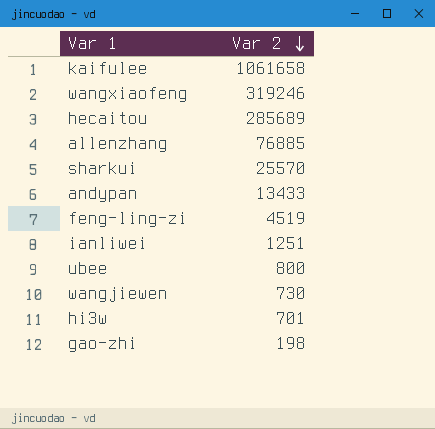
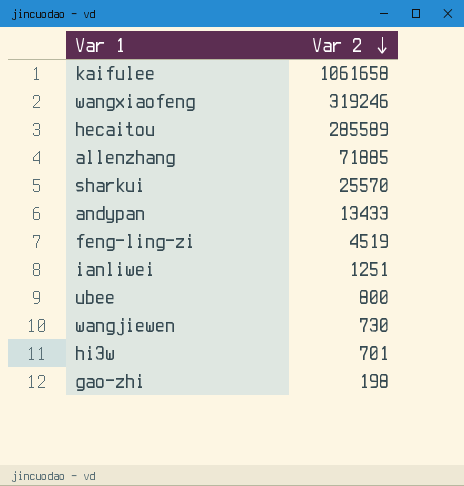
hecaitou | Var 2: 285689 -> 285589
allenzhang | Var 2: 76885 -> 71885

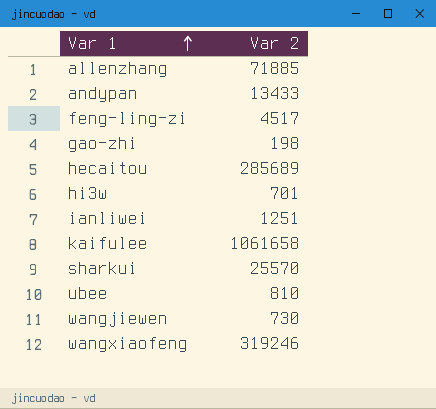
row order: Var 2 descending -> Var 1 ascending
feng-ling-zi | Var 2: 4519 -> 4517
hecaitou | Var 2: 285589 -> 285689
ubee | Var 2: 800 -> 810

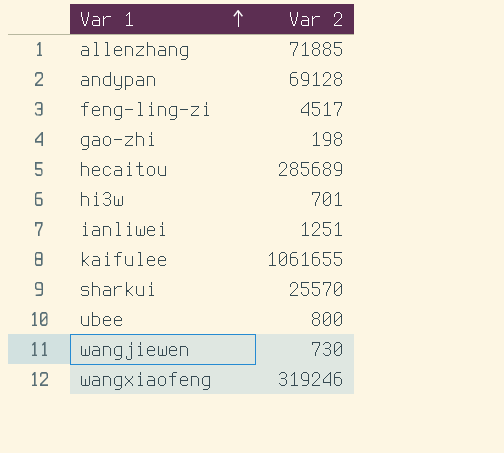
andypan | Var 2: 13433 -> 69128
kaifulee | Var 2: 1061658 -> 1061655
ubee | Var 2: 810 -> 800

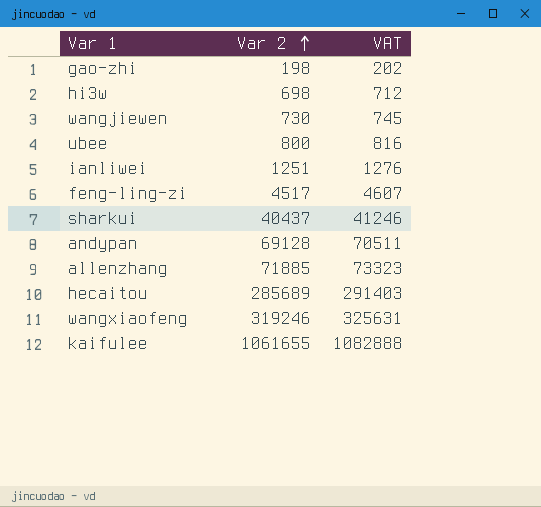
row order: Var 1 ascending -> Var 2 ascending
column VAT | formula: none -> [Var 2] * 1.02
hi3w | Var 2: 701 -> 698
sharkui | Var 2: 25570 -> 40437

